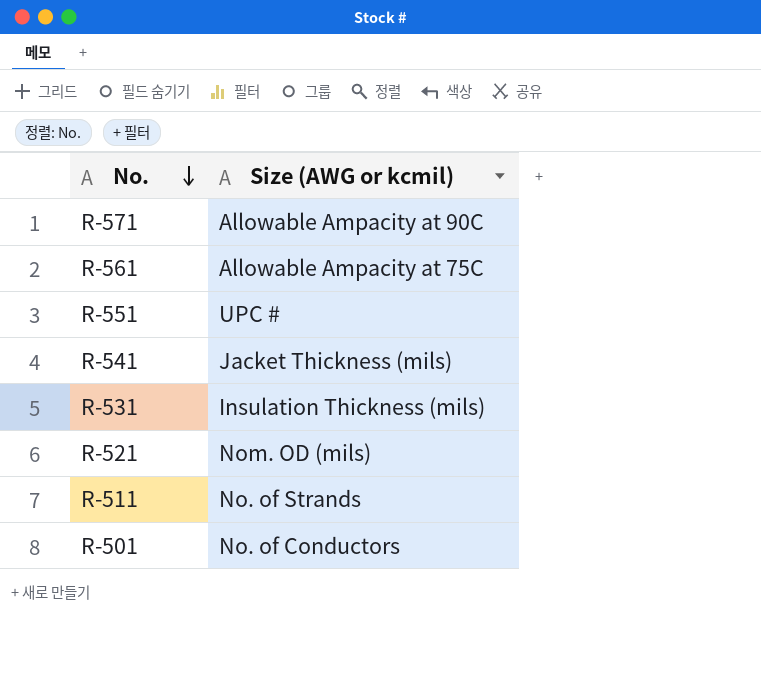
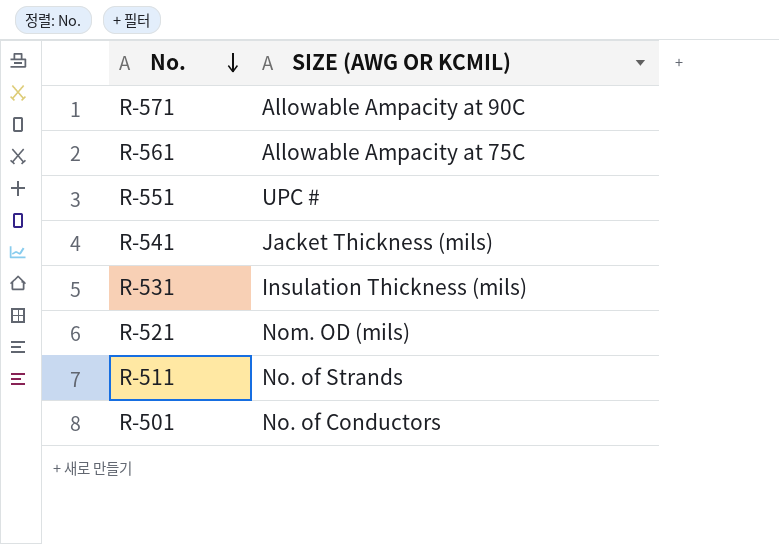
column name: Size (AWG or kcmil) -> SIZE (AWG OR KCMIL)

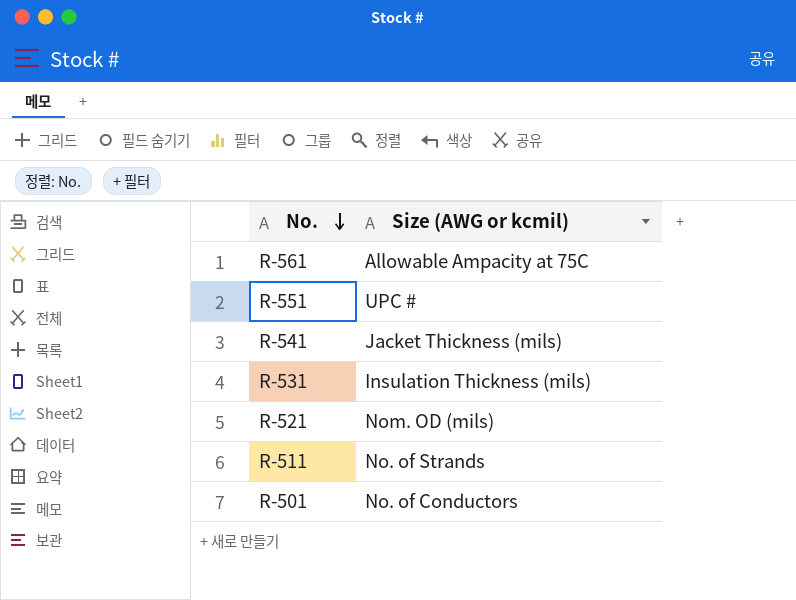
column name: SIZE (AWG OR KCMIL) -> Size (AWG or kcmil)
row R-571: Allowable Ampacity at 90C -> none

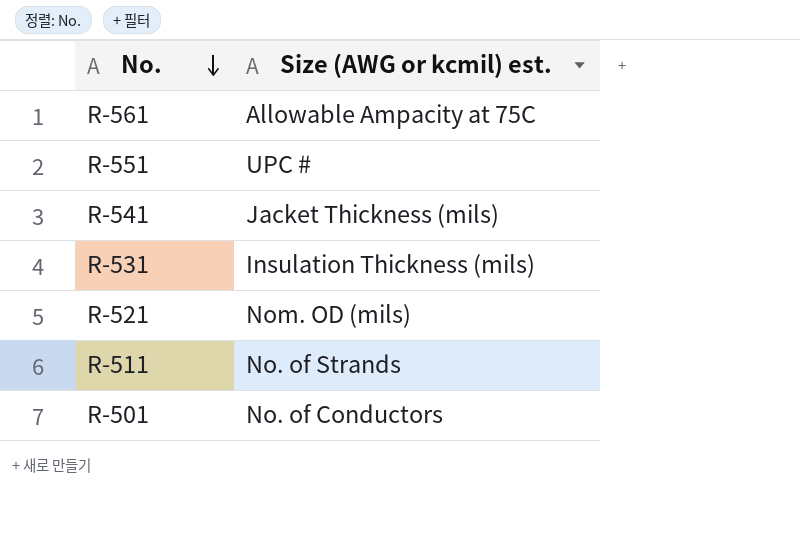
column name: Size (AWG or kcmil) -> Size (AWG or kcmil) est.

